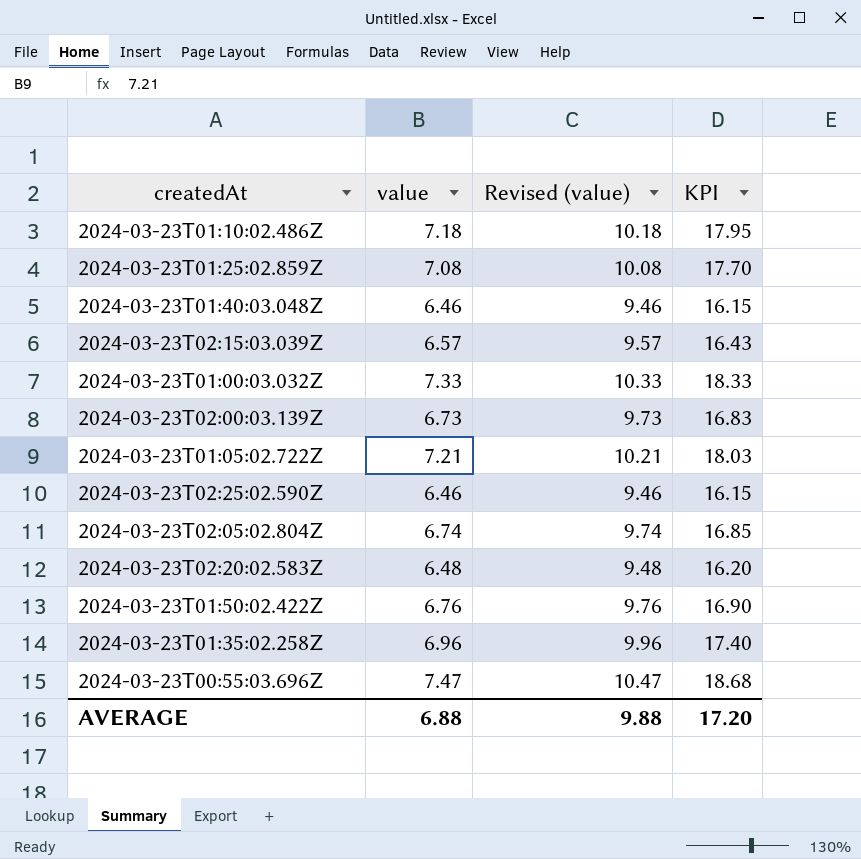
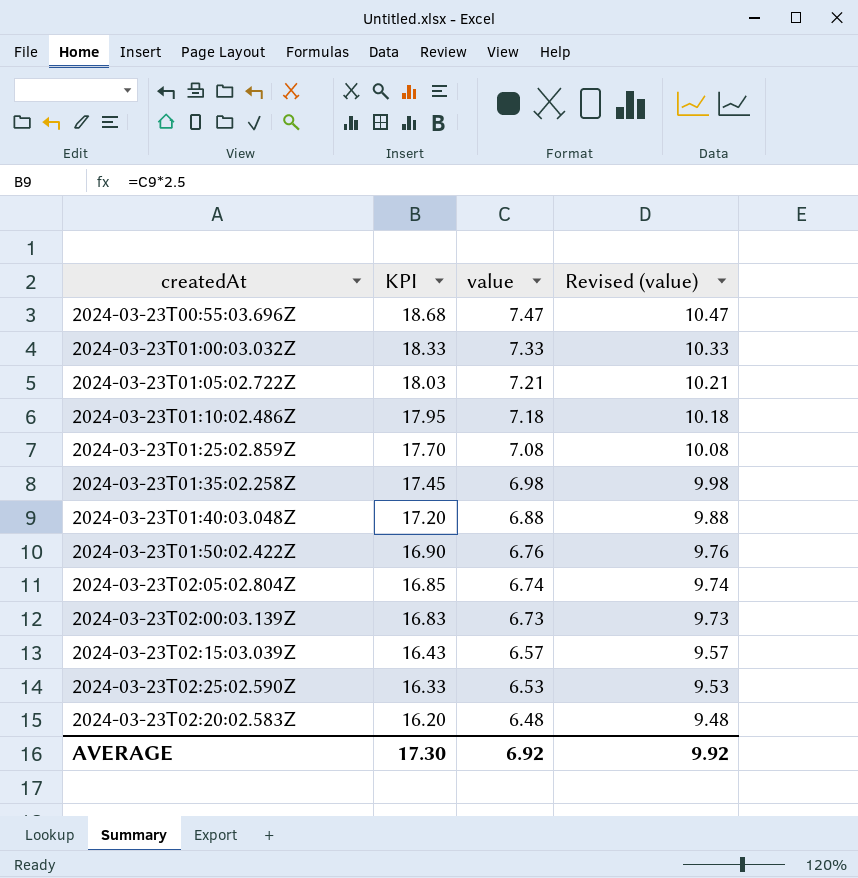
row order: none -> KPI descending
column KPI | position: 4 -> 2
2024-03-23T01:35:02.258Z | KPI: 17.40 -> 17.45
2024-03-23T01:35:02.258Z | value: 6.96 -> 6.98
2024-03-23T01:35:02.258Z | Revised (value): 9.96 -> 9.98
2024-03-23T01:40:03.048Z | KPI: 16.15 -> 17.20
2024-03-23T01:40:03.048Z | value: 6.46 -> 6.88
2024-03-23T01:40:03.048Z | Revised (value): 9.46 -> 9.88
2024-03-23T02:25:02.590Z | KPI: 16.15 -> 16.33
2024-03-23T02:25:02.590Z | value: 6.46 -> 6.53
2024-03-23T02:25:02.590Z | Revised (value): 9.46 -> 9.53
AVERAGE | KPI: 17.20 -> 17.30
AVERAGE | value: 6.88 -> 6.92
AVERAGE | Revised (value): 9.88 -> 9.92

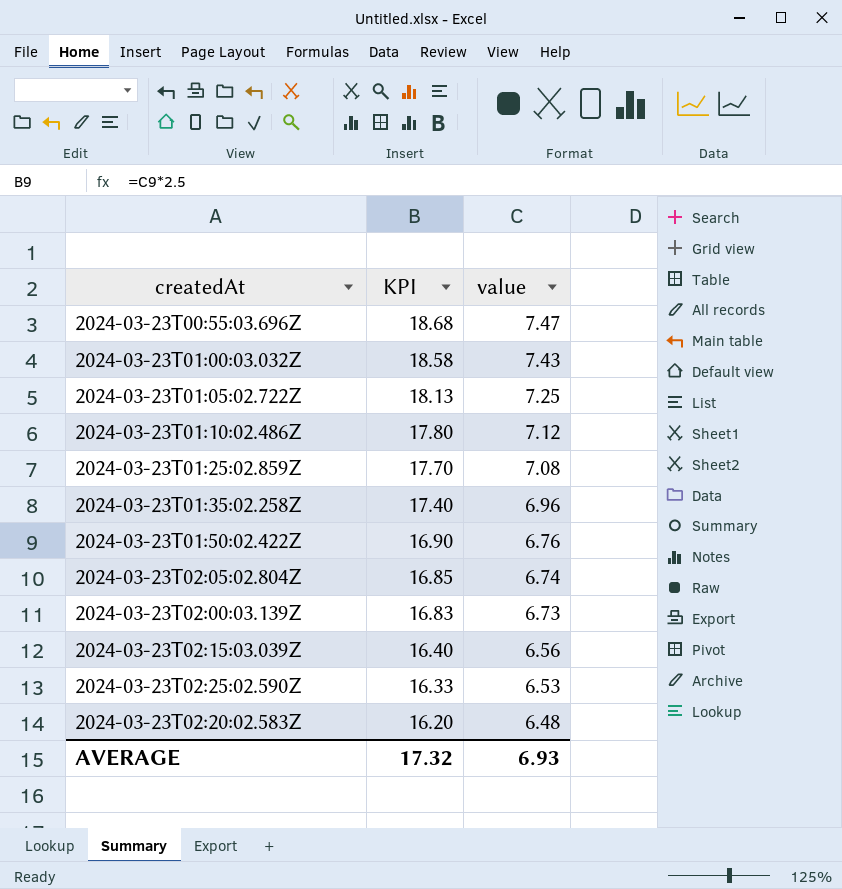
column Revised (value) | formula: [value] + 3 -> none
row 2024-03-23T01:40:03.048Z: 17.20 | 6.88 | 9.88 -> none
2024-03-23T01:00:03.032Z | KPI: 18.33 -> 18.58
2024-03-23T01:00:03.032Z | value: 7.33 -> 7.43
2024-03-23T01:05:02.722Z | KPI: 18.03 -> 18.13
2024-03-23T01:05:02.722Z | value: 7.21 -> 7.25
2024-03-23T01:10:02.486Z | KPI: 17.95 -> 17.80
2024-03-23T01:10:02.486Z | value: 7.18 -> 7.12
2024-03-23T01:35:02.258Z | KPI: 17.45 -> 17.40
2024-03-23T01:35:02.258Z | value: 6.98 -> 6.96
2024-03-23T02:15:03.039Z | KPI: 16.43 -> 16.40
2024-03-23T02:15:03.039Z | value: 6.57 -> 6.56
AVERAGE | KPI: 17.30 -> 17.32
AVERAGE | value: 6.92 -> 6.93

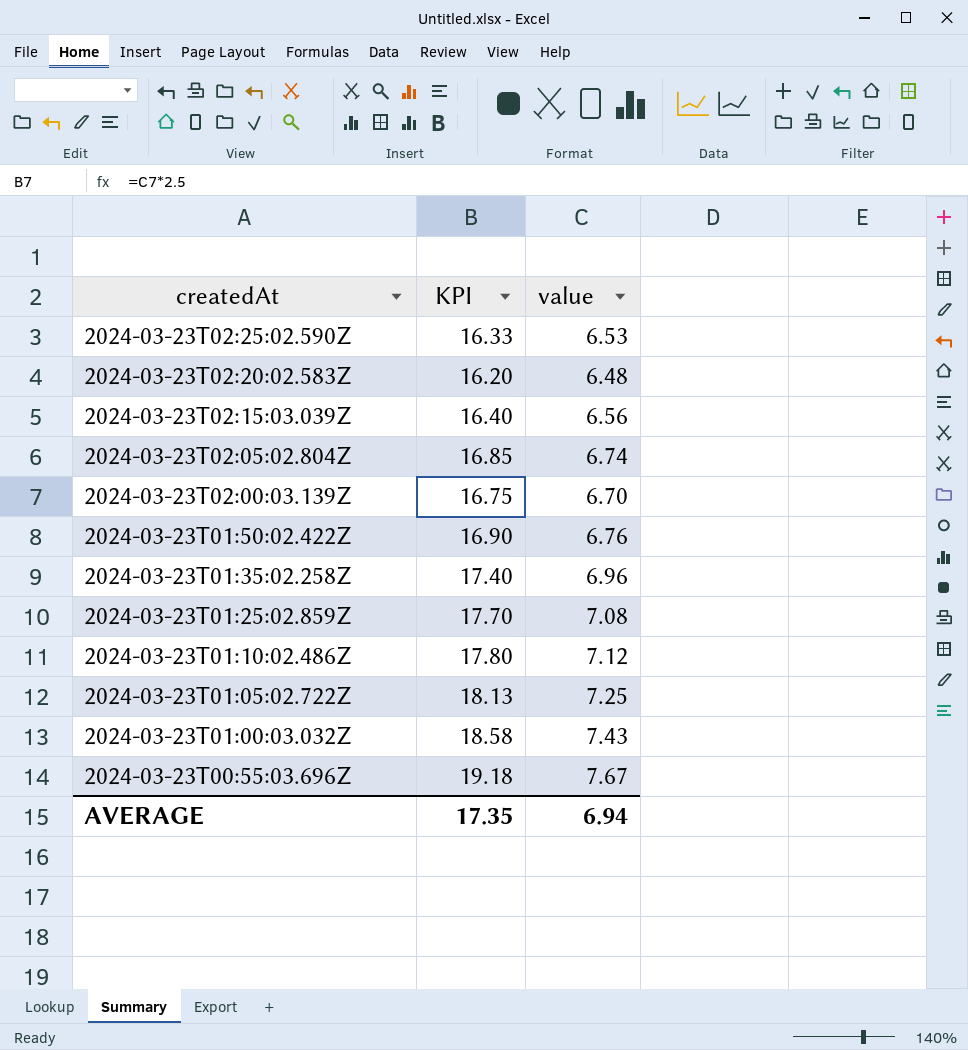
row order: KPI descending -> createdAt descending
2024-03-23T02:00:03.139Z | KPI: 16.83 -> 16.75
2024-03-23T02:00:03.139Z | value: 6.73 -> 6.70
2024-03-23T00:55:03.696Z | KPI: 18.68 -> 19.18
2024-03-23T00:55:03.696Z | value: 7.47 -> 7.67
AVERAGE | KPI: 17.32 -> 17.35
AVERAGE | value: 6.93 -> 6.94

